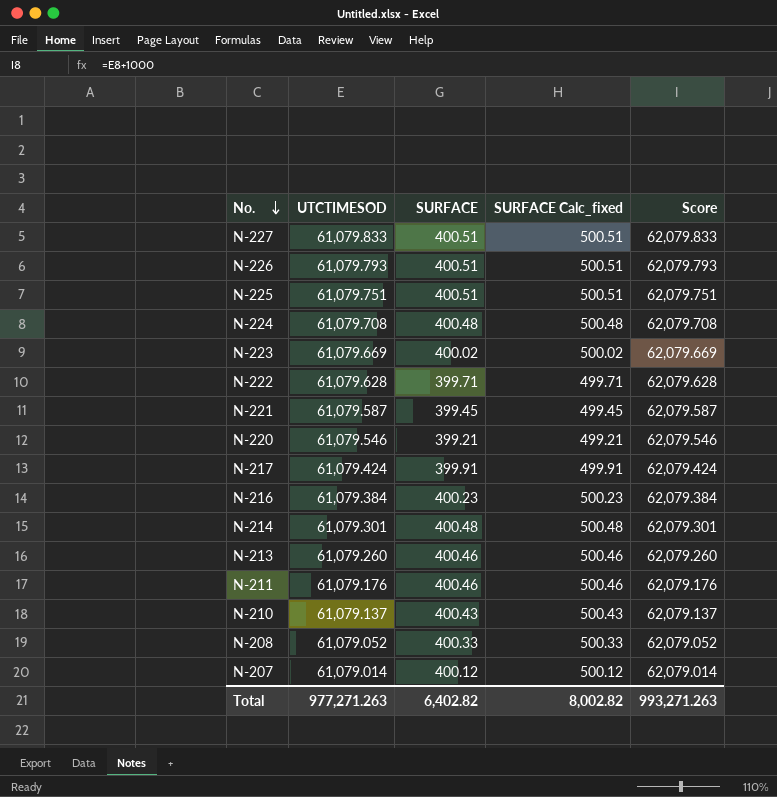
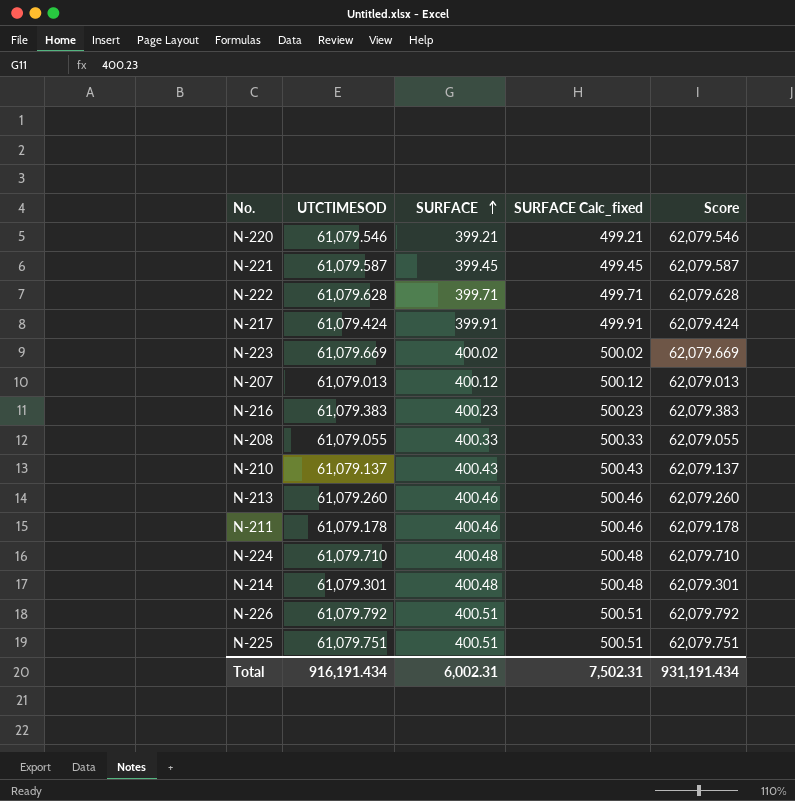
row order: No. descending -> SURFACE ascending
row N-227: 61,079.833 | 400.51 | 500.51 | 62,079.833 -> none
N-207 | UTCTIMESOD: 61,079.014 -> 61,079.013
N-207 | Score: 62,079.014 -> 62,079.013
N-216 | UTCTIMESOD: 61,079.384 -> 61,079.383
N-216 | Score: 62,079.384 -> 62,079.383
N-208 | UTCTIMESOD: 61,079.052 -> 61,079.055
N-208 | Score: 62,079.052 -> 62,079.055
N-211 | UTCTIMESOD: 61,079.176 -> 61,079.178
N-211 | Score: 62,079.176 -> 62,079.178
N-224 | UTCTIMESOD: 61,079.708 -> 61,079.710
N-224 | Score: 62,079.708 -> 62,079.710
N-226 | UTCTIMESOD: 61,079.793 -> 61,079.792
N-226 | Score: 62,079.793 -> 62,079.792
Total | UTCTIMESOD: 977,271.263 -> 916,191.434
Total | SURFACE: 6,402.82 -> 6,002.31
Total | SURFACE Calc_fixed: 8,002.82 -> 7,502.31
Total | Score: 993,271.263 -> 931,191.434

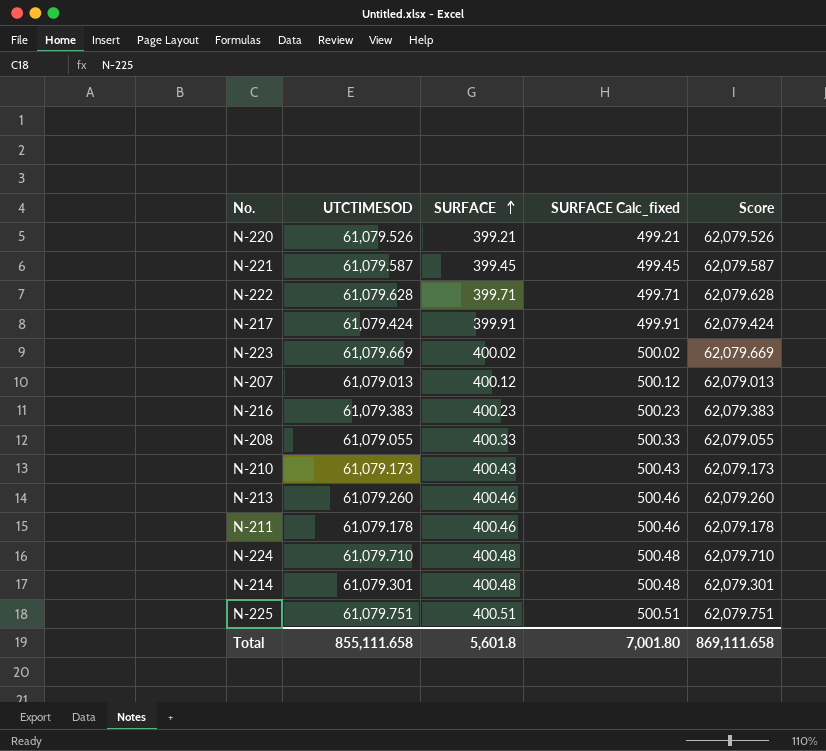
row N-226: 61,079.792 | 400.51 | 500.51 | 62,079.792 -> none
N-220 | UTCTIMESOD: 61,079.546 -> 61,079.526
N-220 | Score: 62,079.546 -> 62,079.526
N-210 | UTCTIMESOD: 61,079.137 -> 61,079.173
N-210 | Score: 62,079.137 -> 62,079.173
Total | UTCTIMESOD: 916,191.434 -> 855,111.658
Total | SURFACE: 6,002.31 -> 5,601.8
Total | SURFACE Calc_fixed: 7,502.31 -> 7,001.80
Total | Score: 931,191.434 -> 869,111.658

